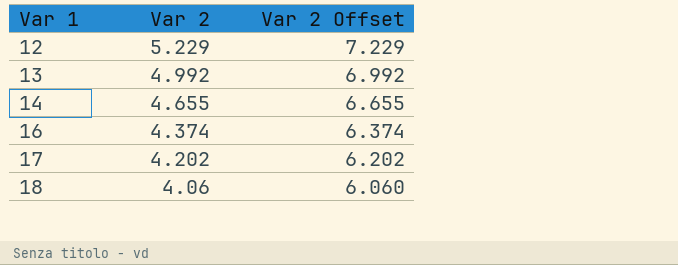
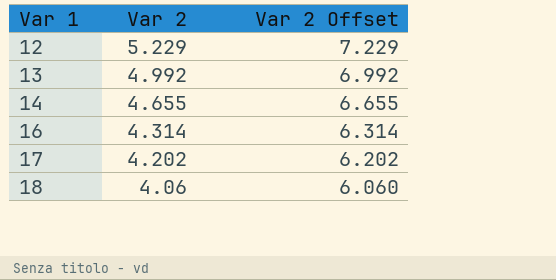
16 | Var 2: 4.374 -> 4.314
16 | Var 2 Offset: 6.374 -> 6.314

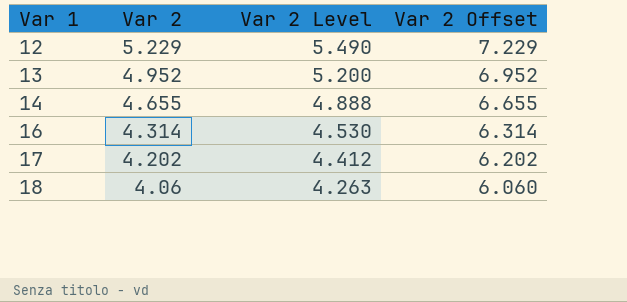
column Var 2 Level | formula: none -> [Var 2] * 1.05
13 | Var 2: 4.992 -> 4.952
13 | Var 2 Offset: 6.992 -> 6.952

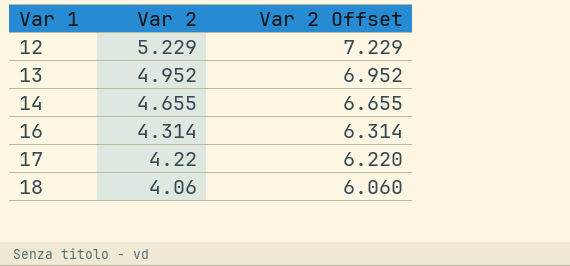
column Var 2 Level | formula: [Var 2] * 1.05 -> none
17 | Var 2: 4.202 -> 4.22
17 | Var 2 Offset: 6.202 -> 6.220

